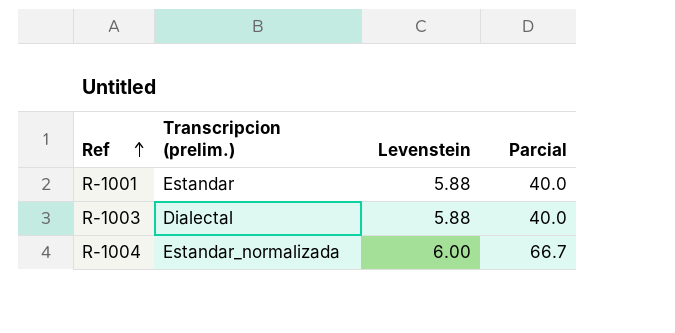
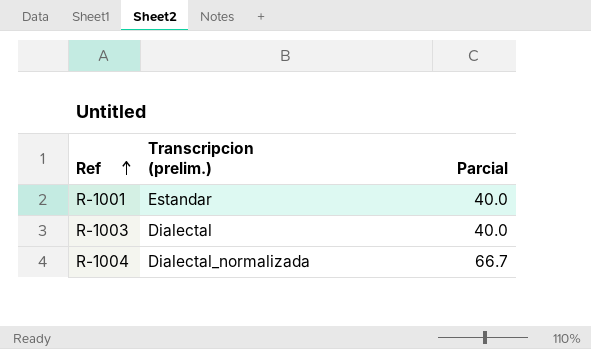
column Levenstein | position: 3 -> none
R-1004 | Transcripcion (prelim.): Estandar_normalizada -> Dialectal_normalizada

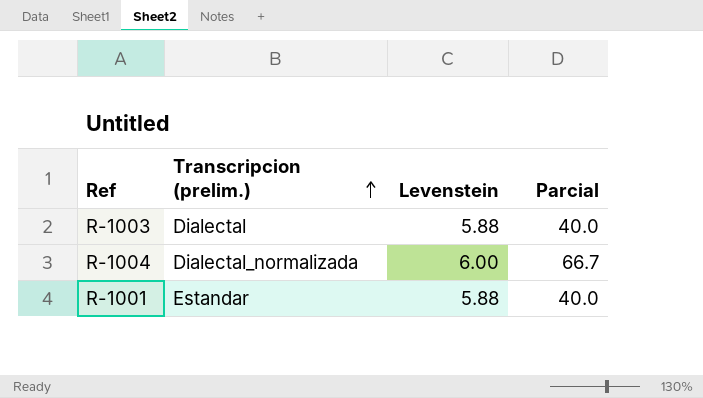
row order: Ref ascending -> Transcripcion (prelim.) ascending
column Levenstein | position: none -> 3

